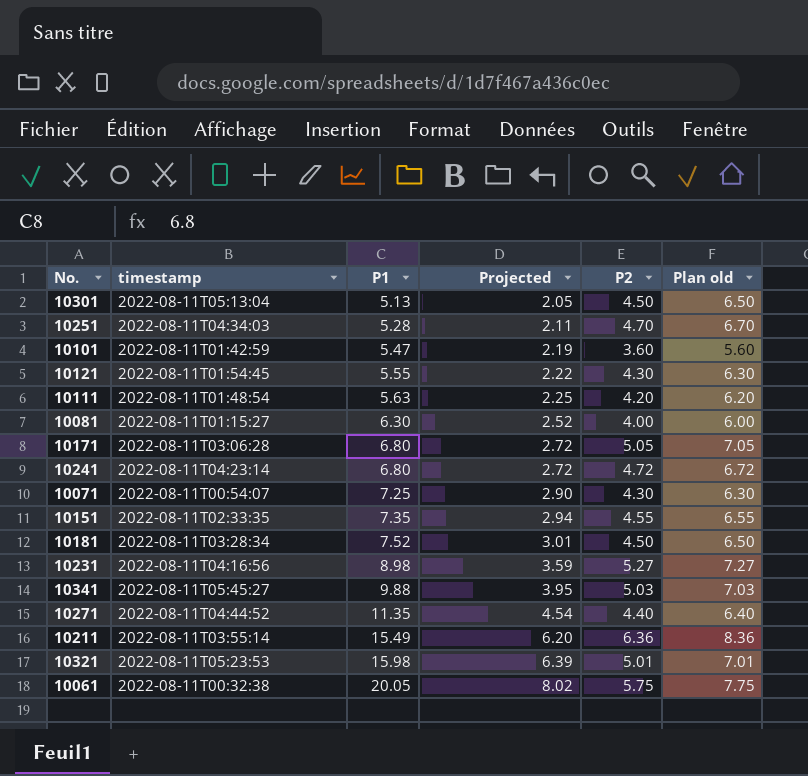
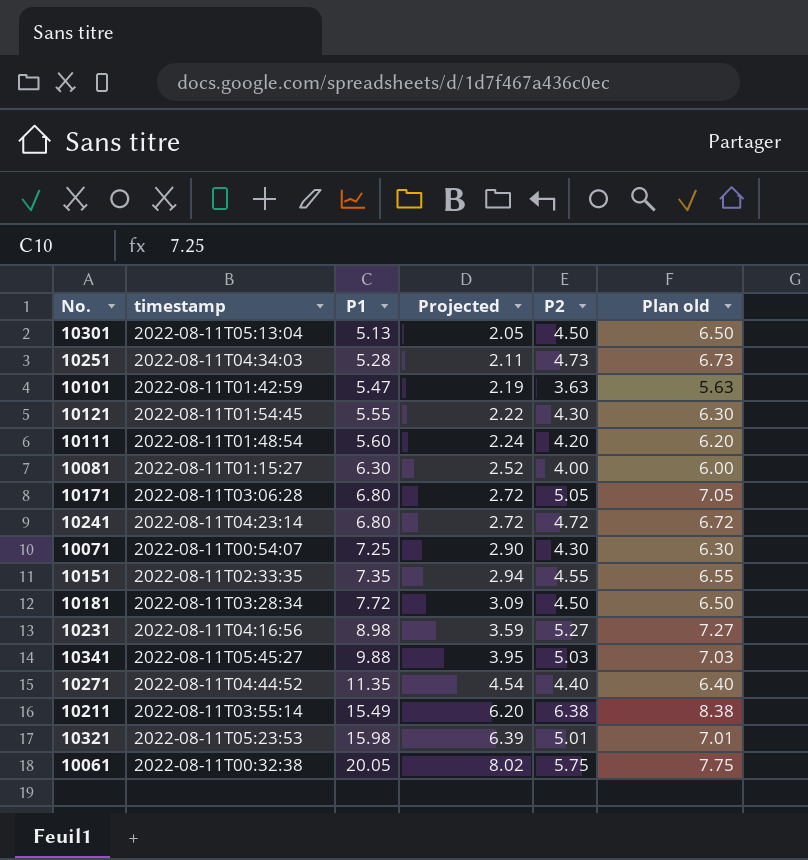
10251 | P2: 4.70 -> 4.73
10251 | Plan old: 6.70 -> 6.73
10101 | P2: 3.60 -> 3.63
10101 | Plan old: 5.60 -> 5.63
10111 | P1: 5.63 -> 5.60
10111 | Projected: 2.25 -> 2.24
10181 | P1: 7.52 -> 7.72
10181 | Projected: 3.01 -> 3.09
10211 | P2: 6.36 -> 6.38
10211 | Plan old: 8.36 -> 8.38

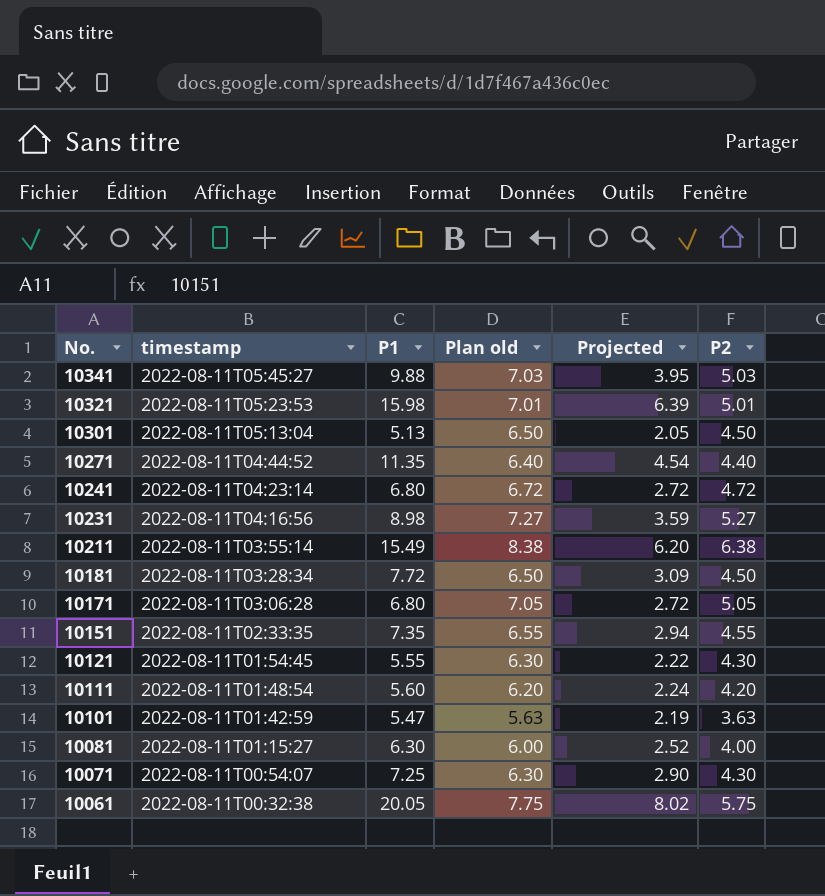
row order: P1 ascending -> No. descending
column Plan old | position: 6 -> 4
row 10251: 2022-08-11T04:34:03 | 5.28 | 2.11 | 4.73 | 6.73 -> none

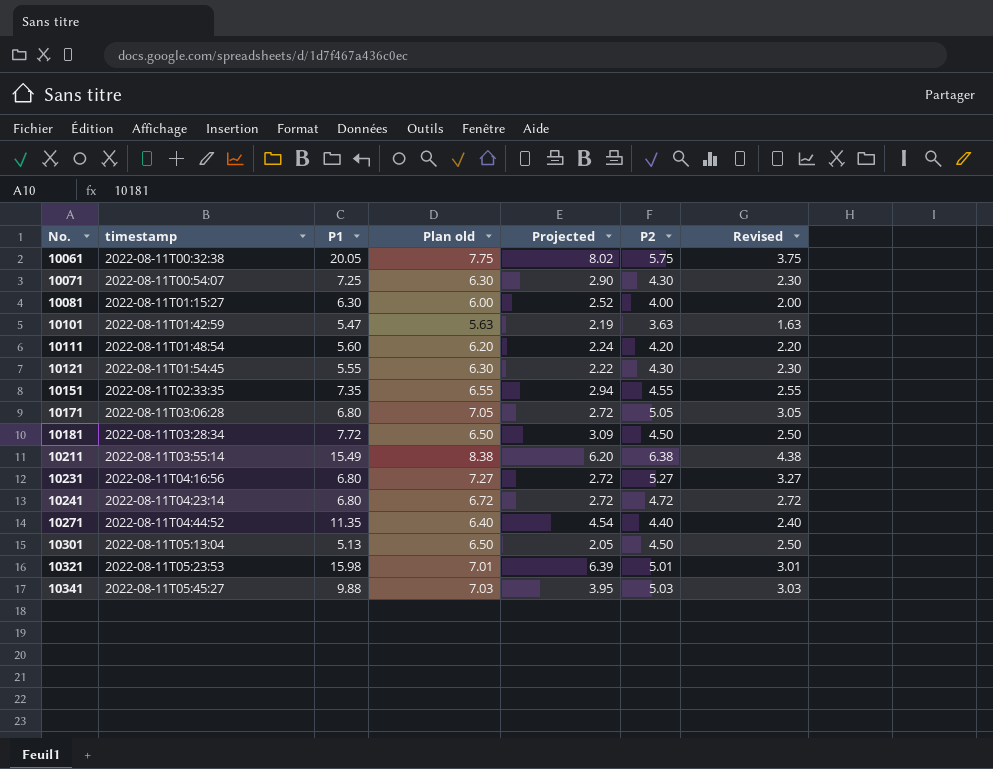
row order: No. descending -> No. ascending
column Revised | formula: none -> [P2] - 2
10231 | P1: 8.98 -> 6.80
10231 | Projected: 3.59 -> 2.72

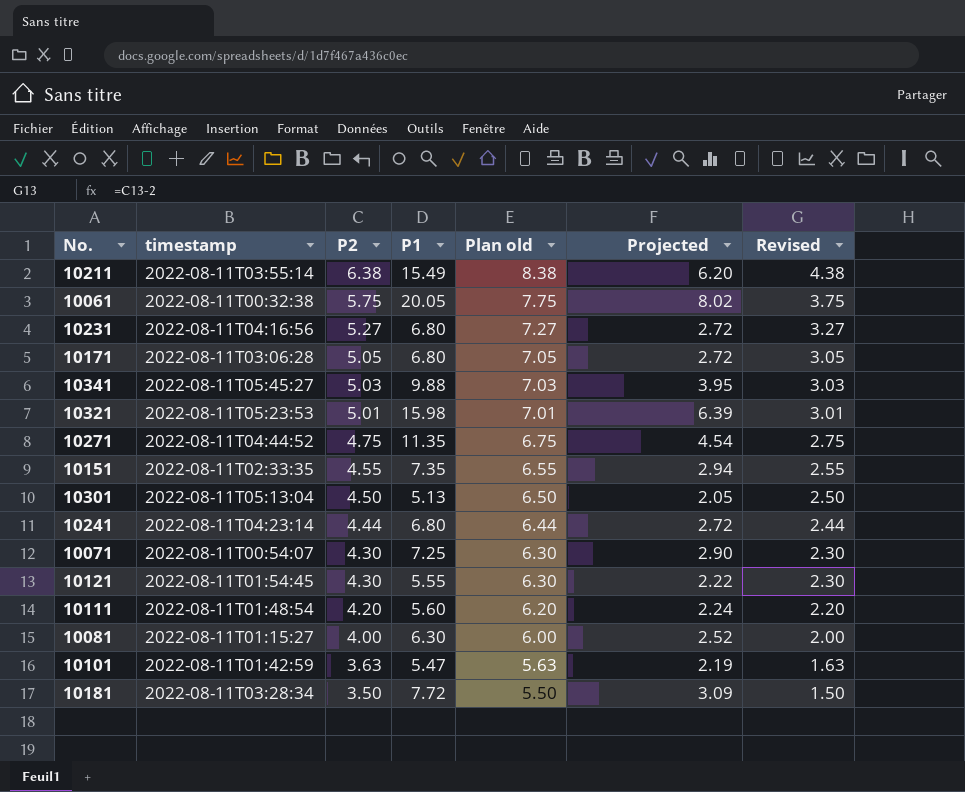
row order: No. ascending -> P2 descending
column P2 | position: 6 -> 3
10271 | P2: 4.40 -> 4.75
10271 | Plan old: 6.40 -> 6.75
10271 | Revised: 2.40 -> 2.75
10241 | P2: 4.72 -> 4.44
10241 | Plan old: 6.72 -> 6.44
10241 | Revised: 2.72 -> 2.44
10181 | P2: 4.50 -> 3.50
10181 | Plan old: 6.50 -> 5.50
10181 | Revised: 2.50 -> 1.50

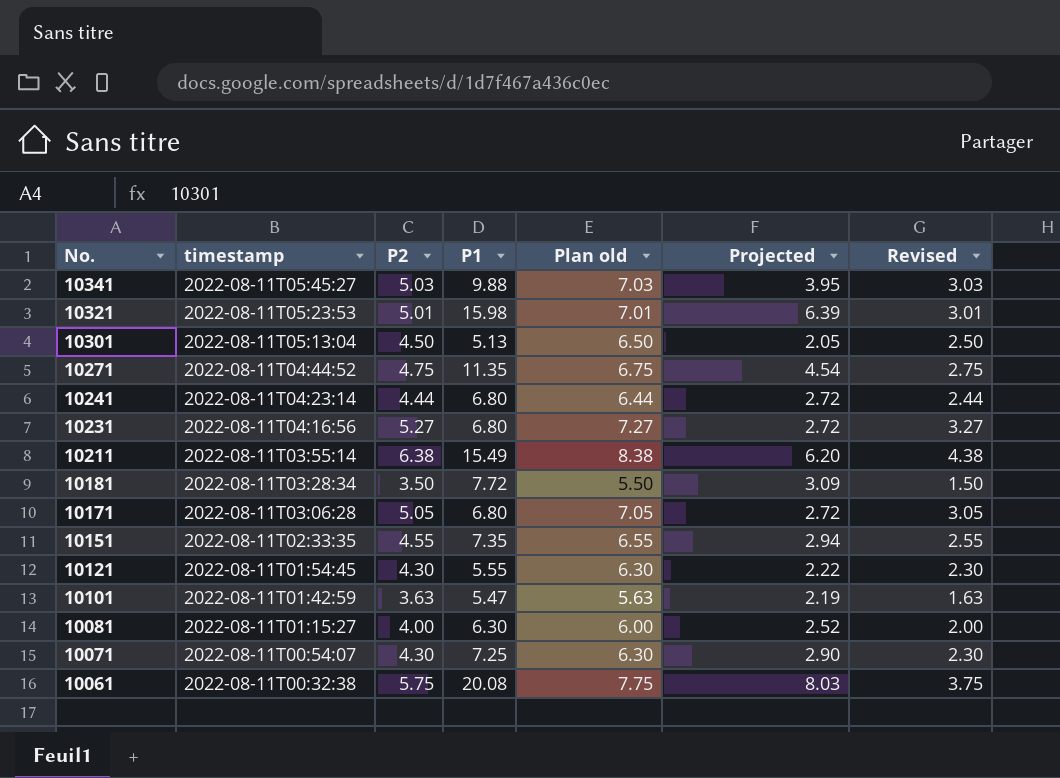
row order: P2 descending -> No. descending
row 10111: 2022-08-11T01:48:54 | 4.20 | 5.60 | 6.20 | 2.24 | 2.20 -> none
10061 | P1: 20.05 -> 20.08
10061 | Projected: 8.02 -> 8.03

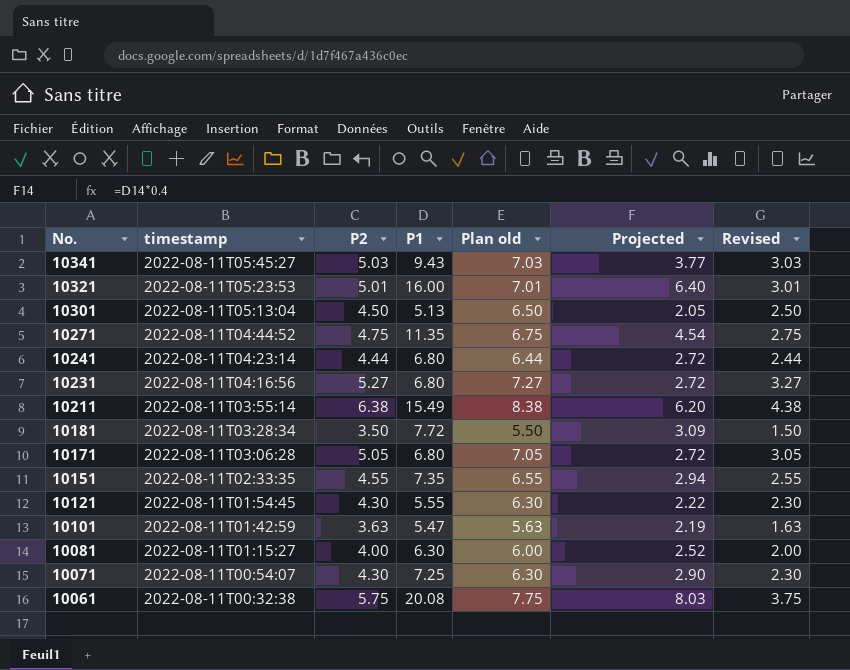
10341 | P1: 9.88 -> 9.43
10341 | Projected: 3.95 -> 3.77
10321 | P1: 15.98 -> 16.00
10321 | Projected: 6.39 -> 6.40

